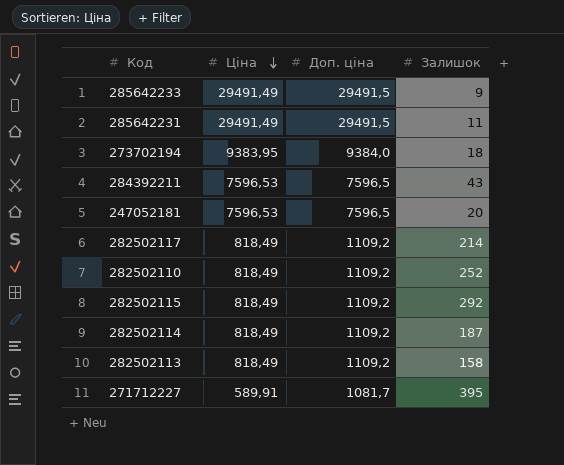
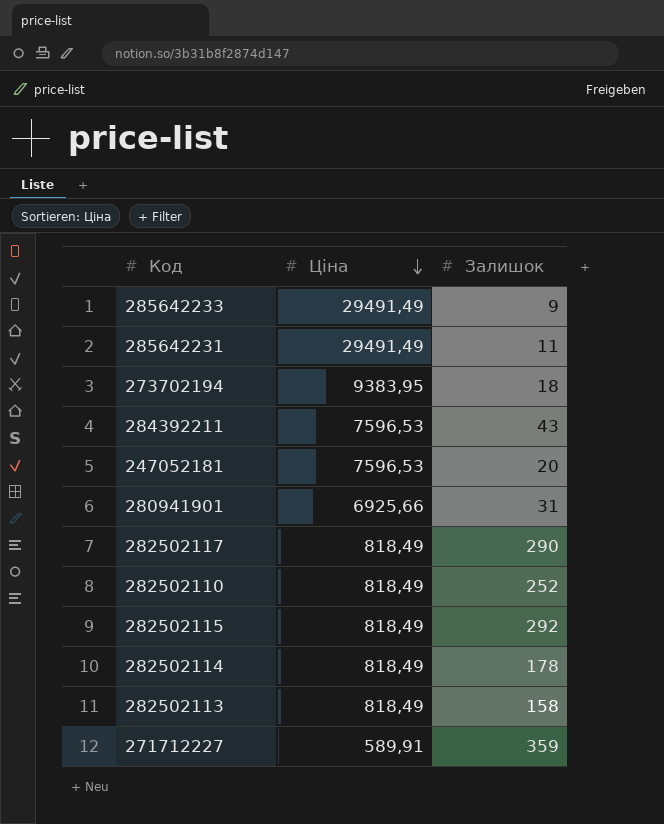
column Доп. ціна | position: 3 -> none
row 280941901: none -> 6925,66 | 31
282502117 | Залишок: 214 -> 290
282502114 | Залишок: 187 -> 178
271712227 | Залишок: 395 -> 359

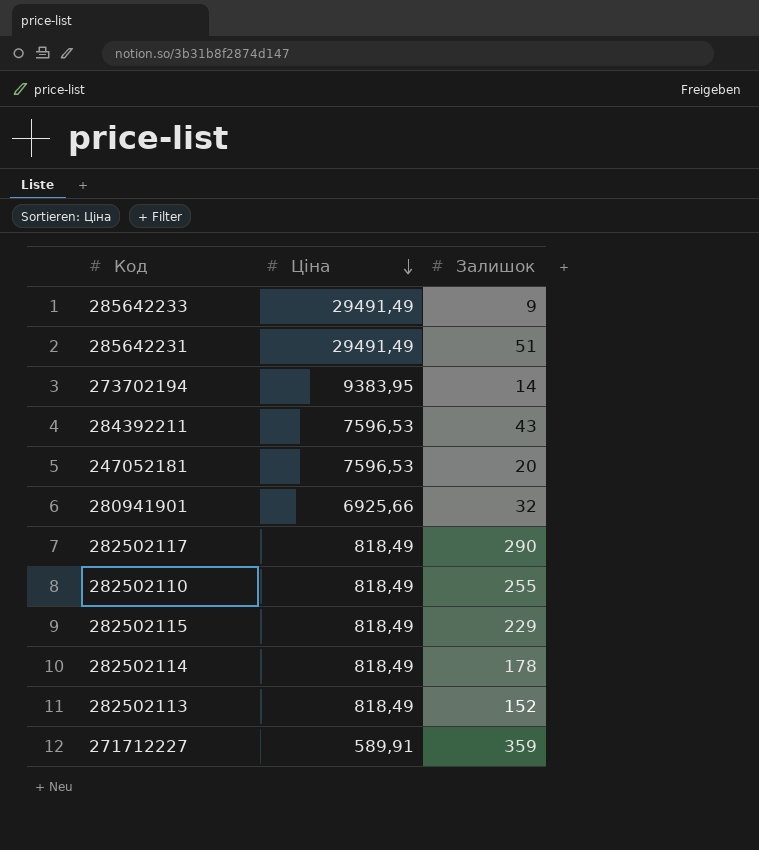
285642231 | Залишок: 11 -> 51
273702194 | Залишок: 18 -> 14
280941901 | Залишок: 31 -> 32
282502110 | Залишок: 252 -> 255
282502115 | Залишок: 292 -> 229
282502113 | Залишок: 158 -> 152

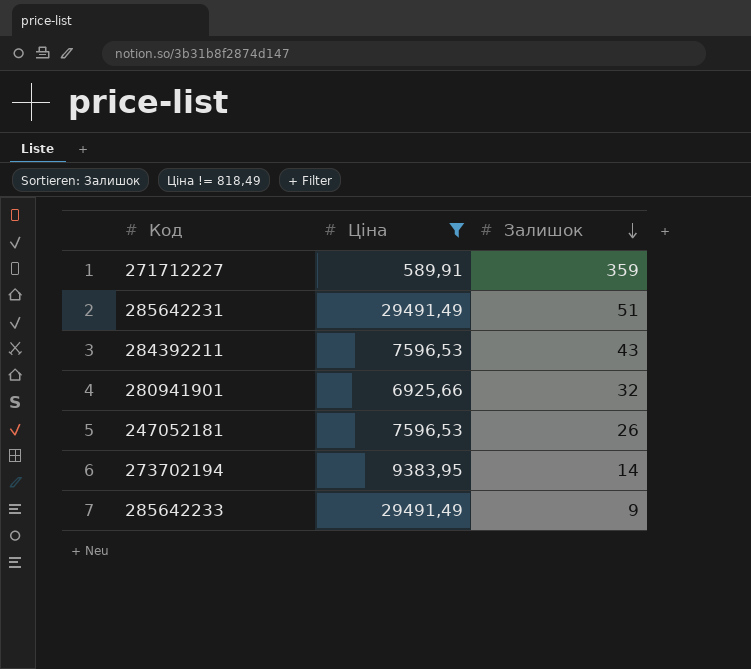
filter: none -> Ціна != 818,49
row order: Ціна descending -> Залишок descending
247052181 | Залишок: 20 -> 26

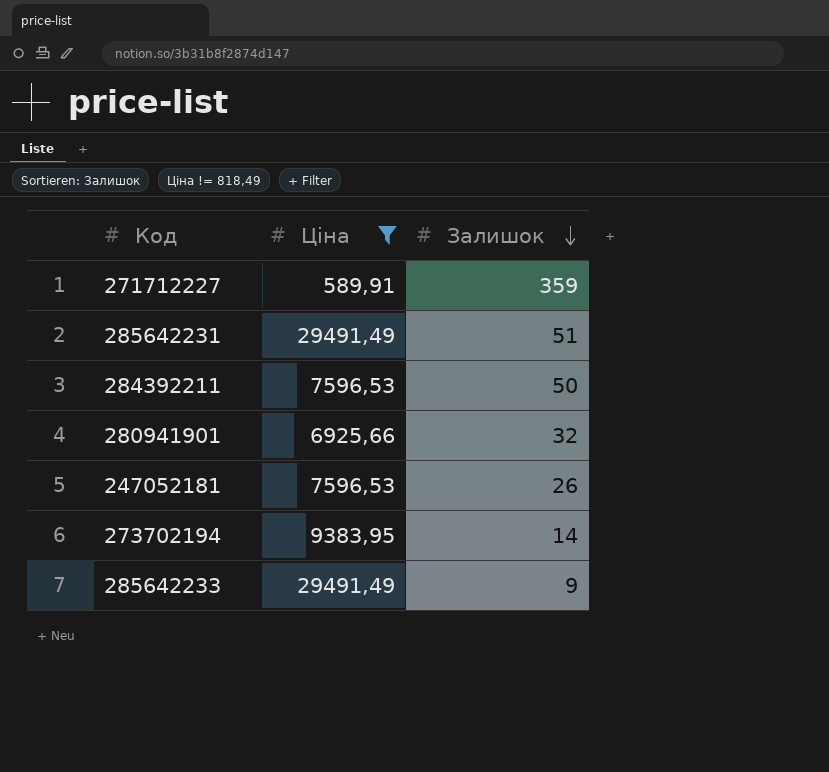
284392211 | Залишок: 43 -> 50

